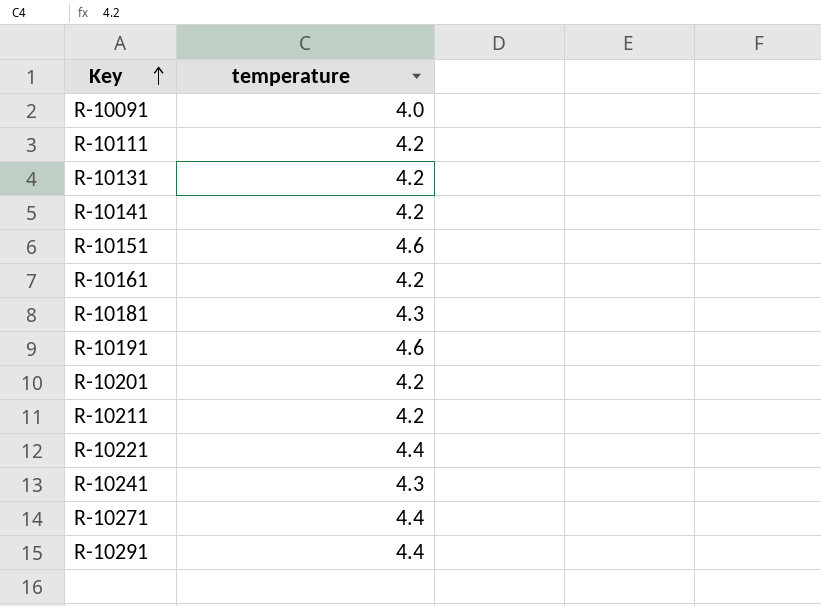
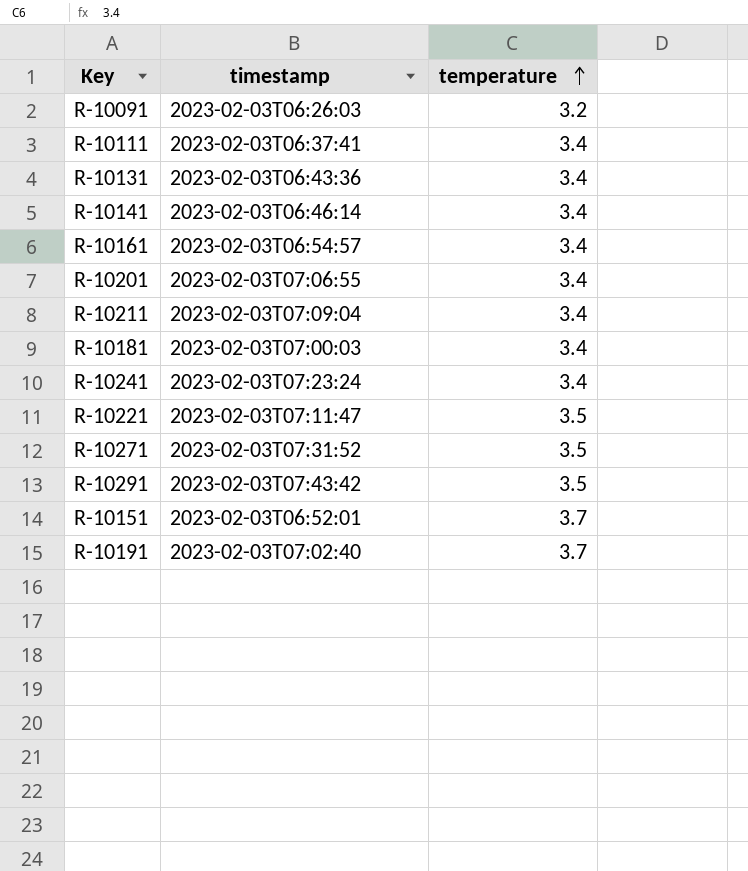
row order: Key ascending -> temperature ascending
column timestamp | position: none -> 2
R-10091 | temperature: 4.0 -> 3.2
R-10111 | temperature: 4.2 -> 3.4
R-10131 | temperature: 4.2 -> 3.4
R-10141 | temperature: 4.2 -> 3.4
R-10161 | temperature: 4.2 -> 3.4
R-10201 | temperature: 4.2 -> 3.4
R-10211 | temperature: 4.2 -> 3.4
R-10181 | temperature: 4.3 -> 3.4
R-10241 | temperature: 4.3 -> 3.4
R-10221 | temperature: 4.4 -> 3.5
R-10271 | temperature: 4.4 -> 3.5
R-10291 | temperature: 4.4 -> 3.5
R-10151 | temperature: 4.6 -> 3.7
R-10191 | temperature: 4.6 -> 3.7

